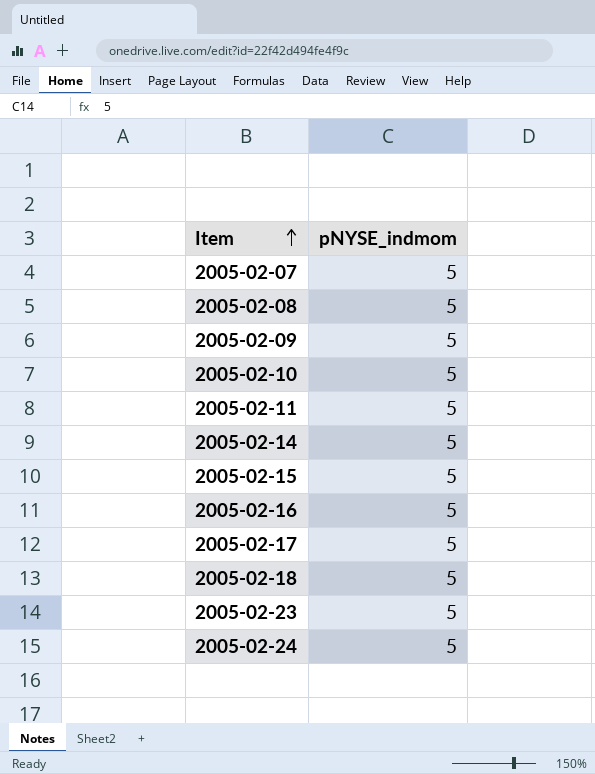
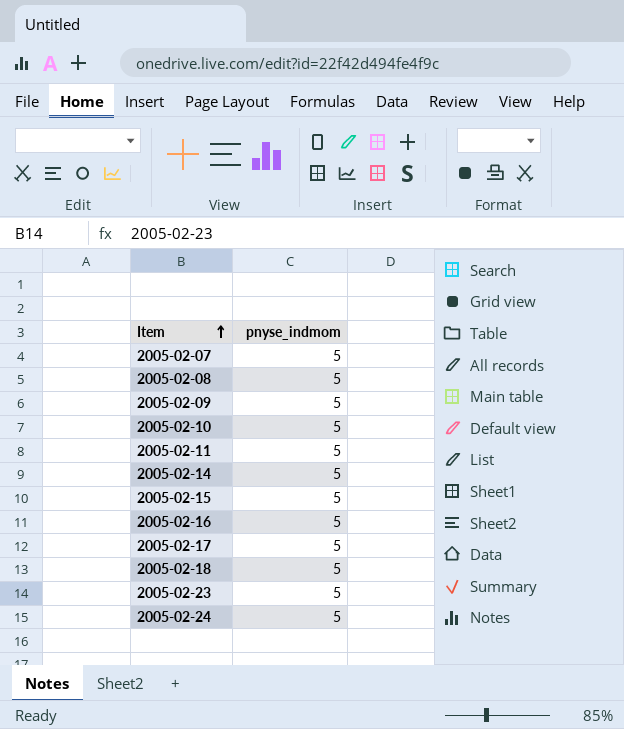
column name: pNYSE_indmom -> pnyse_indmom

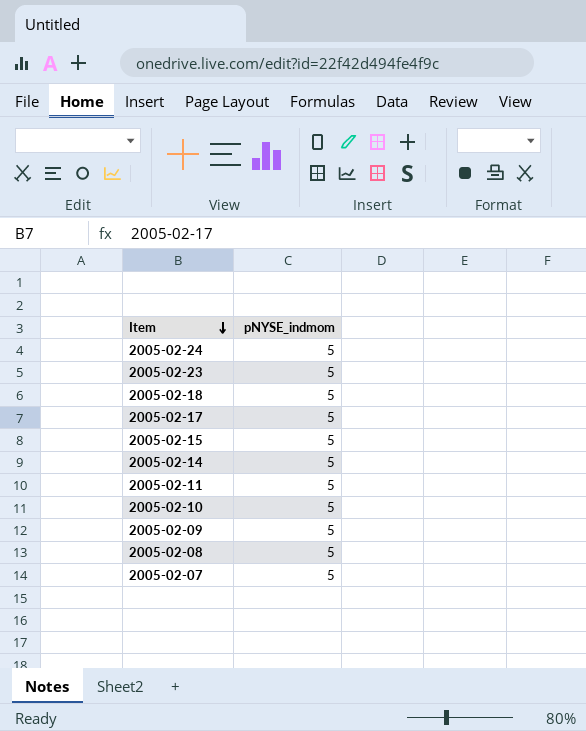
row order: Item ascending -> Item descending
column name: pnyse_indmom -> pNYSE_indmom
row 2005-02-16: 5 -> none

